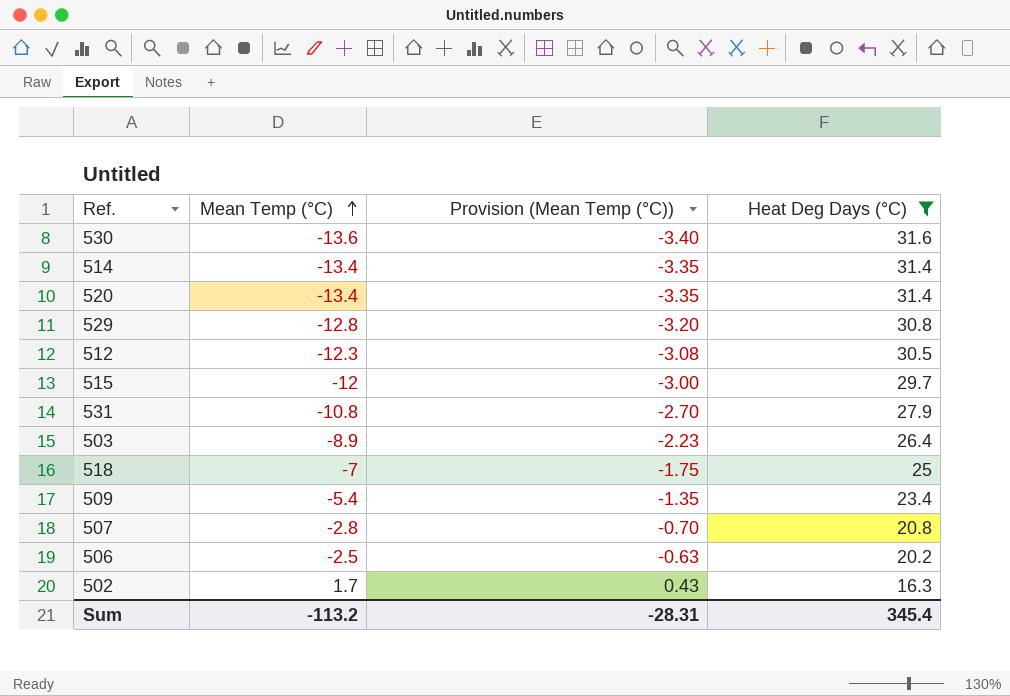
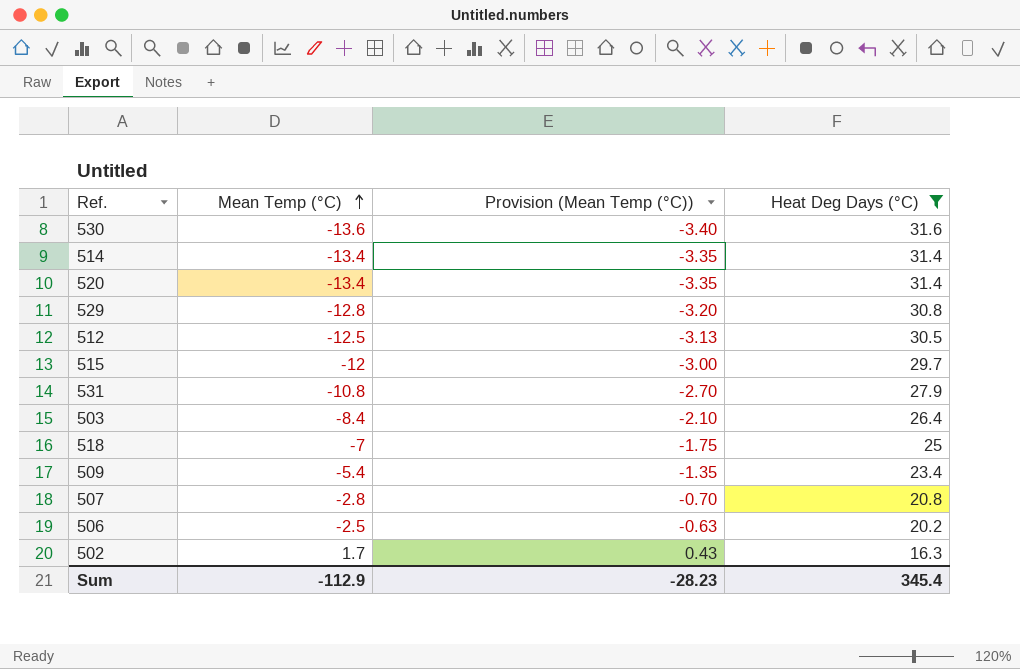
512 | Mean Temp (°C): -12.3 -> -12.5
512 | Provision (Mean Temp (°C)): -3.08 -> -3.13
503 | Mean Temp (°C): -8.9 -> -8.4
503 | Provision (Mean Temp (°C)): -2.23 -> -2.10
Sum | Mean Temp (°C): -113.2 -> -112.9
Sum | Provision (Mean Temp (°C)): -28.31 -> -28.23

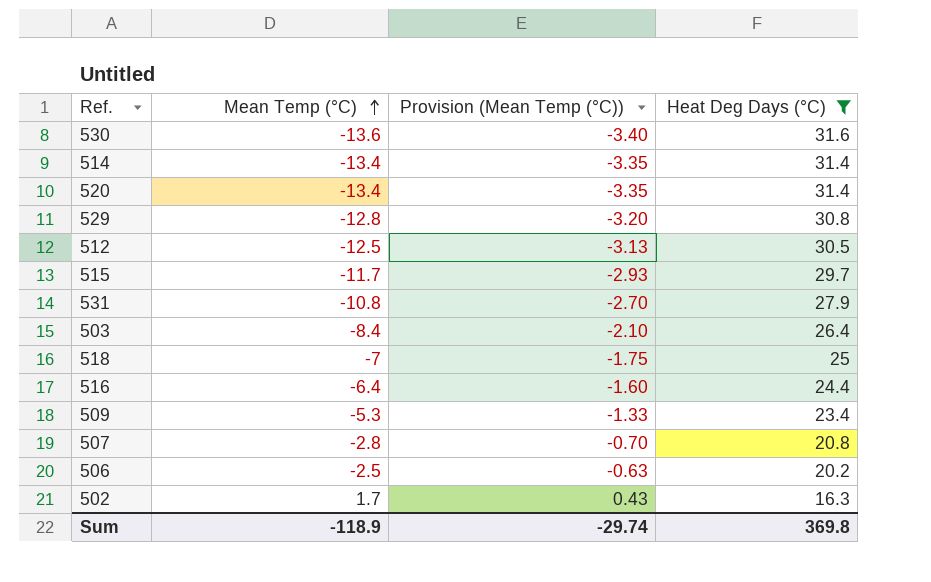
515 | Mean Temp (°C): -12 -> -11.7
515 | Provision (Mean Temp (°C)): -3.00 -> -2.93
row 516: none -> -6.4 | -1.60 | 24.4
509 | Mean Temp (°C): -5.4 -> -5.3
509 | Provision (Mean Temp (°C)): -1.35 -> -1.33
Sum | Mean Temp (°C): -112.9 -> -118.9
Sum | Provision (Mean Temp (°C)): -28.23 -> -29.74
Sum | Heat Deg Days (°C): 345.4 -> 369.8

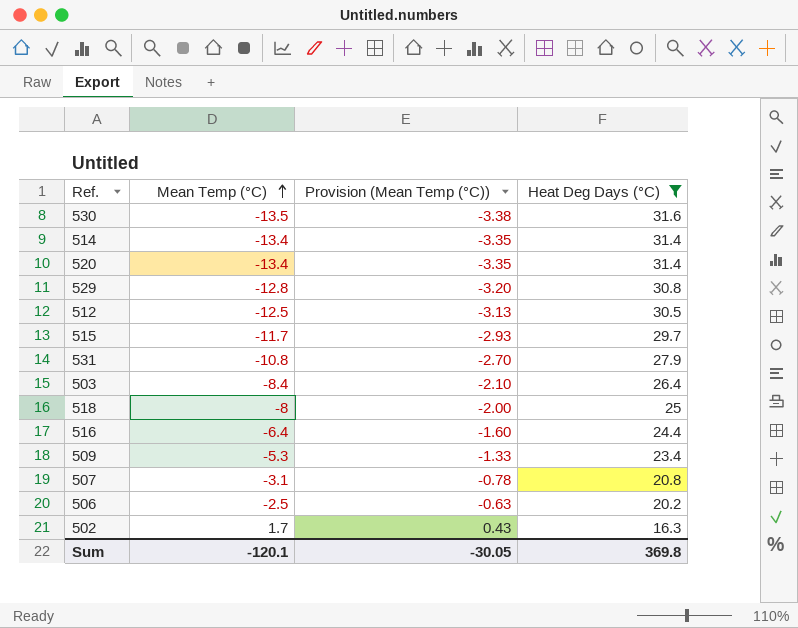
530 | Mean Temp (°C): -13.6 -> -13.5
530 | Provision (Mean Temp (°C)): -3.40 -> -3.38
518 | Mean Temp (°C): -7 -> -8
518 | Provision (Mean Temp (°C)): -1.75 -> -2.00
507 | Mean Temp (°C): -2.8 -> -3.1
507 | Provision (Mean Temp (°C)): -0.70 -> -0.78
Sum | Mean Temp (°C): -118.9 -> -120.1
Sum | Provision (Mean Temp (°C)): -29.74 -> -30.05

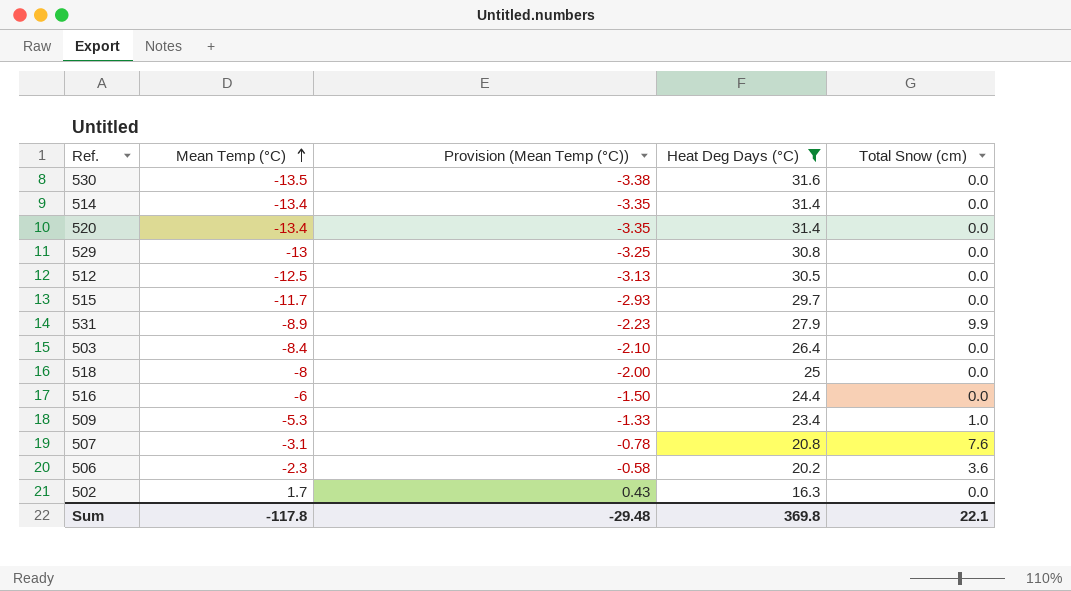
column Total Snow (cm) | position: none -> 5
529 | Mean Temp (°C): -12.8 -> -13
529 | Provision (Mean Temp (°C)): -3.20 -> -3.25
531 | Mean Temp (°C): -10.8 -> -8.9
531 | Provision (Mean Temp (°C)): -2.70 -> -2.23
516 | Mean Temp (°C): -6.4 -> -6
516 | Provision (Mean Temp (°C)): -1.60 -> -1.50
506 | Mean Temp (°C): -2.5 -> -2.3
506 | Provision (Mean Temp (°C)): -0.63 -> -0.58
Sum | Mean Temp (°C): -120.1 -> -117.8
Sum | Provision (Mean Temp (°C)): -30.05 -> -29.48

